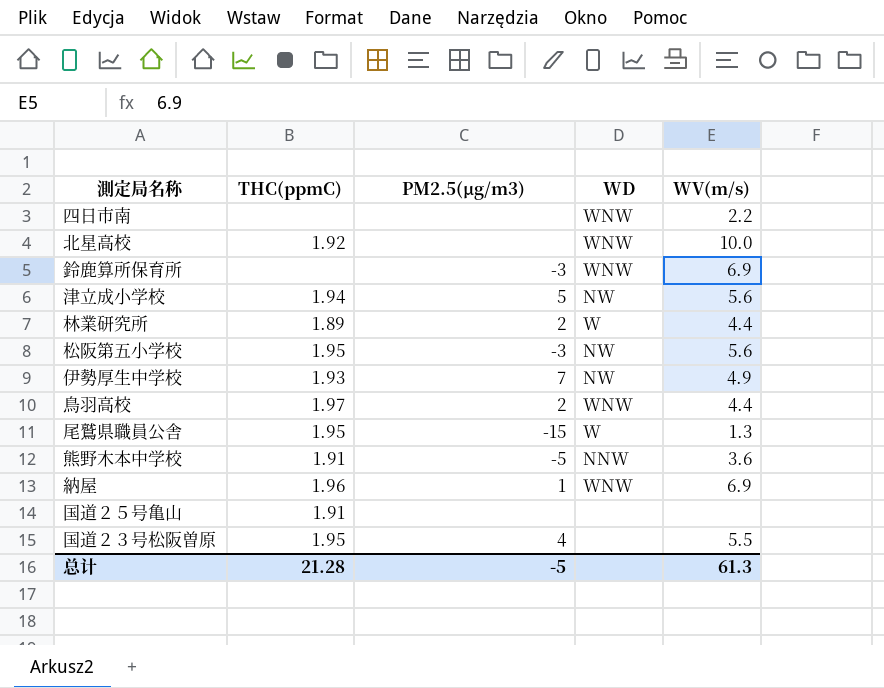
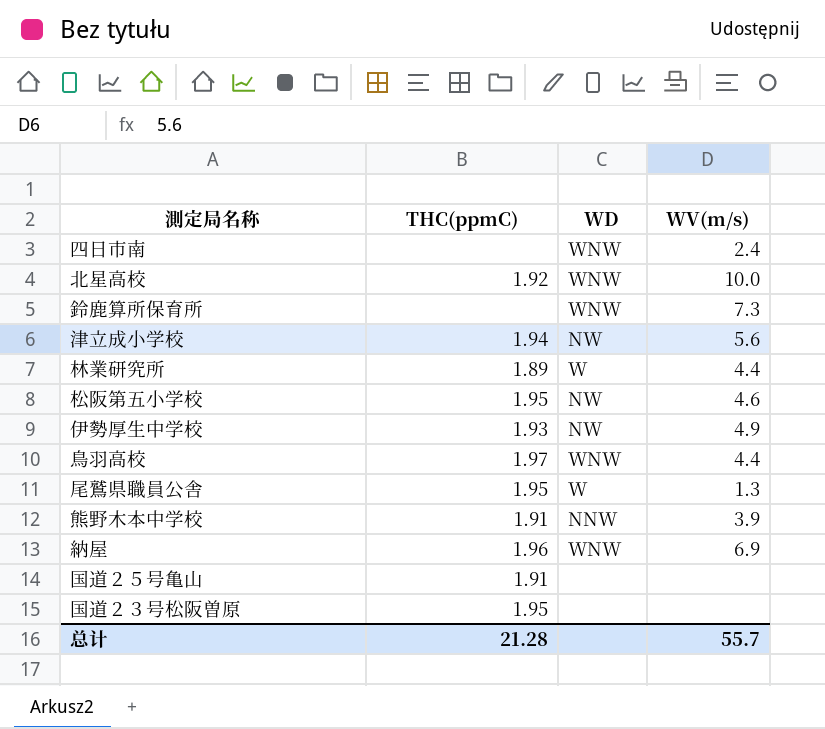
column PM2.5(μg/m3) | position: 3 -> none
四日市南 | WV(m/s): 2.2 -> 2.4
鈴鹿算所保育所 | WV(m/s): 6.9 -> 7.3
松阪第五小学校 | WV(m/s): 5.6 -> 4.6
熊野木本中学校 | WV(m/s): 3.6 -> 3.9
国道２３号松阪曽原 | WV(m/s): 5.5 -> none
总计 | WV(m/s): 61.3 -> 55.7

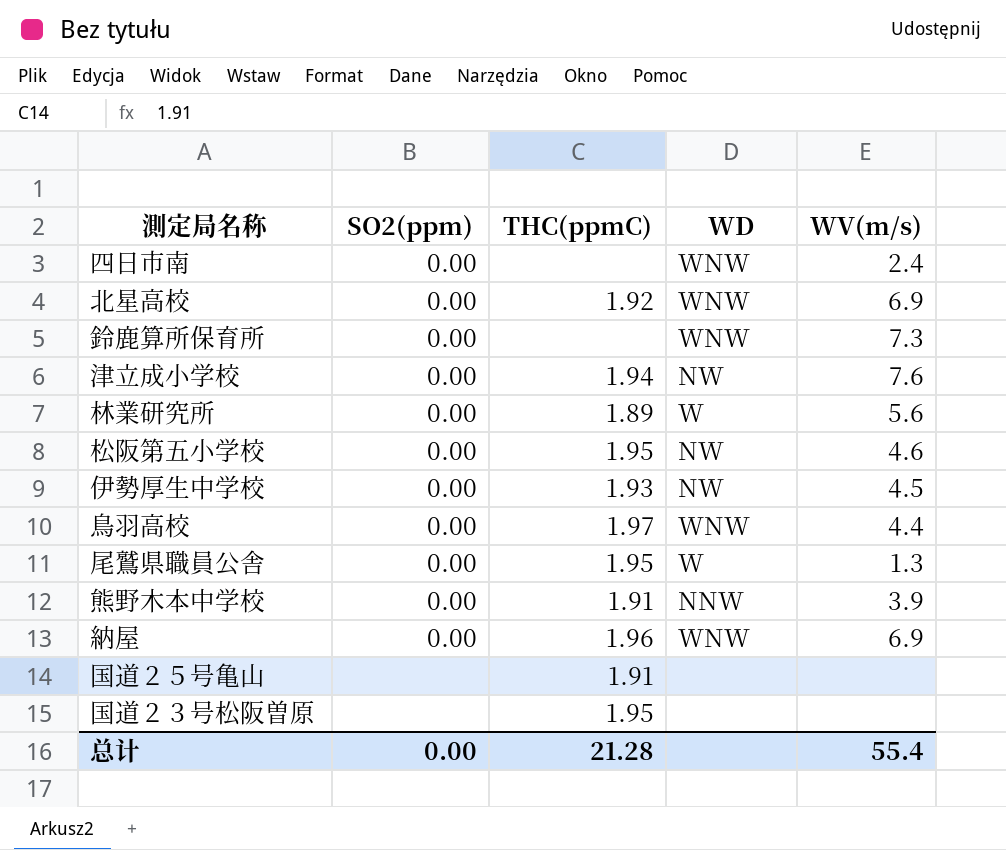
column SO2(ppm) | position: none -> 2
北星高校 | WV(m/s): 10.0 -> 6.9
津立成小学校 | WV(m/s): 5.6 -> 7.6
林業研究所 | WV(m/s): 4.4 -> 5.6
伊勢厚生中学校 | WV(m/s): 4.9 -> 4.5
总计 | WV(m/s): 55.7 -> 55.4

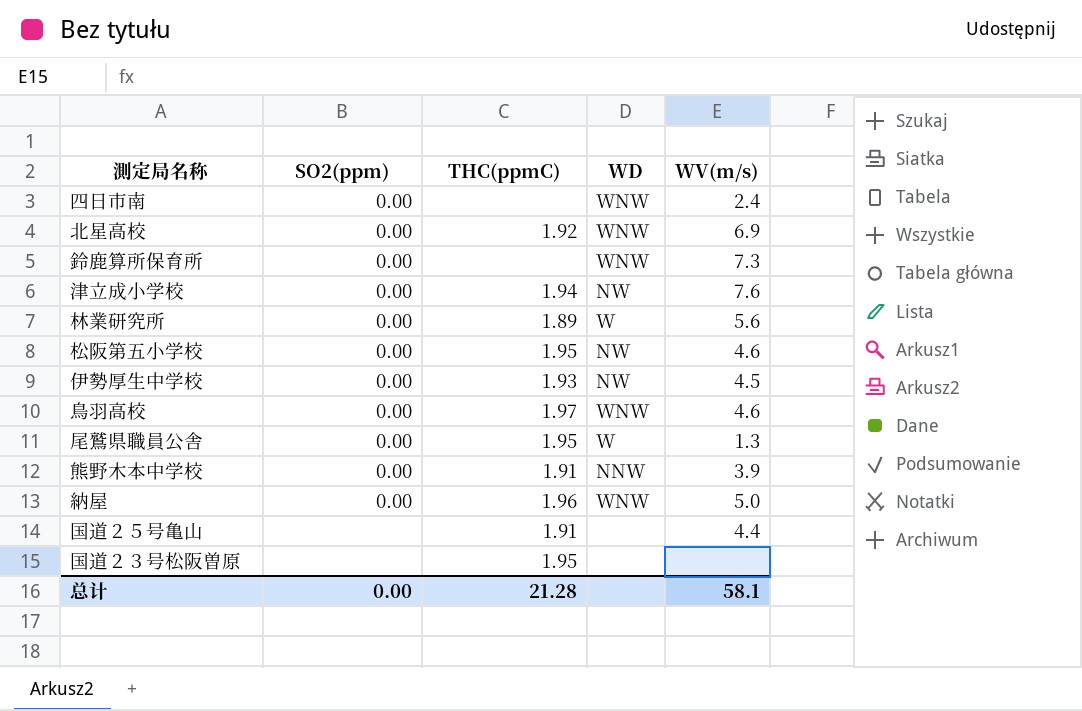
鳥羽高校 | WV(m/s): 4.4 -> 4.6
納屋 | WV(m/s): 6.9 -> 5.0
国道２５号亀山 | WV(m/s): none -> 4.4
总计 | WV(m/s): 55.4 -> 58.1

